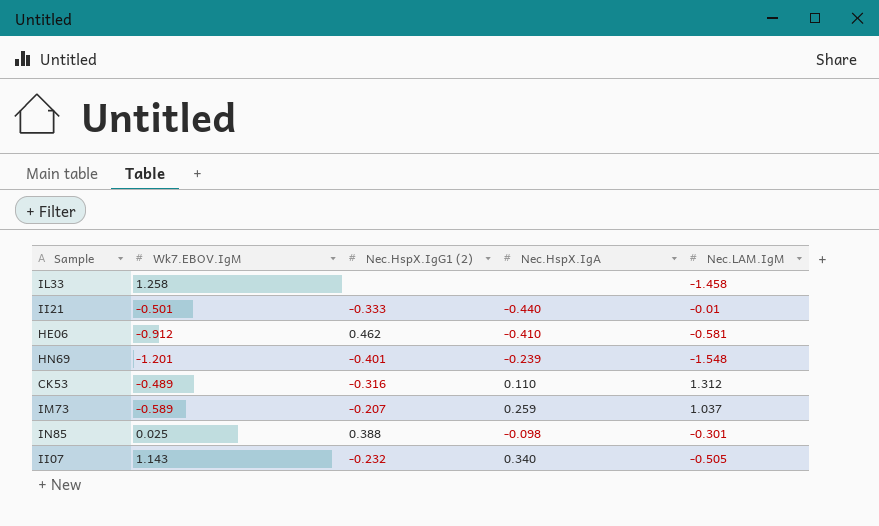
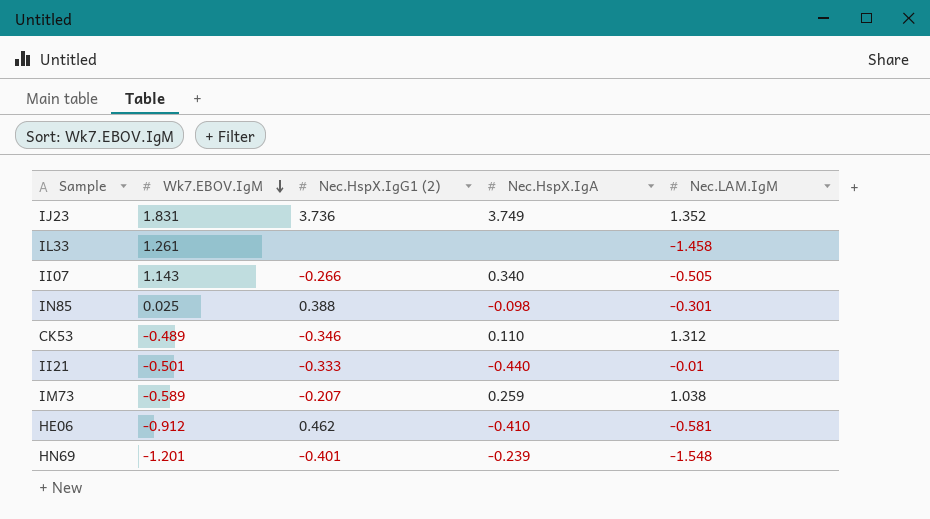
row order: none -> Wk7.EBOV.IgM descending
row IJ23: none -> 1.831 | 3.736 | 3.749 | 1.352
IL33 | Wk7.EBOV.IgM: 1.258 -> 1.261
II07 | Nec.HspX.IgG1 (2): -0.232 -> -0.266
CK53 | Nec.HspX.IgG1 (2): -0.316 -> -0.346
IM73 | Nec.LAM.IgM: 1.037 -> 1.038

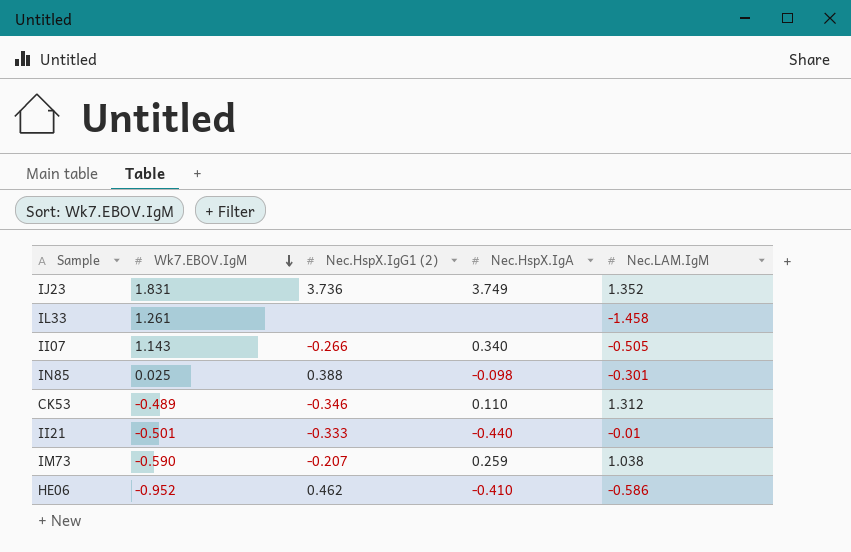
row HN69: -1.201 | -0.401 | -0.239 | -1.548 -> none
IM73 | Wk7.EBOV.IgM: -0.589 -> -0.590
HE06 | Wk7.EBOV.IgM: -0.912 -> -0.952
HE06 | Nec.LAM.IgM: -0.581 -> -0.586

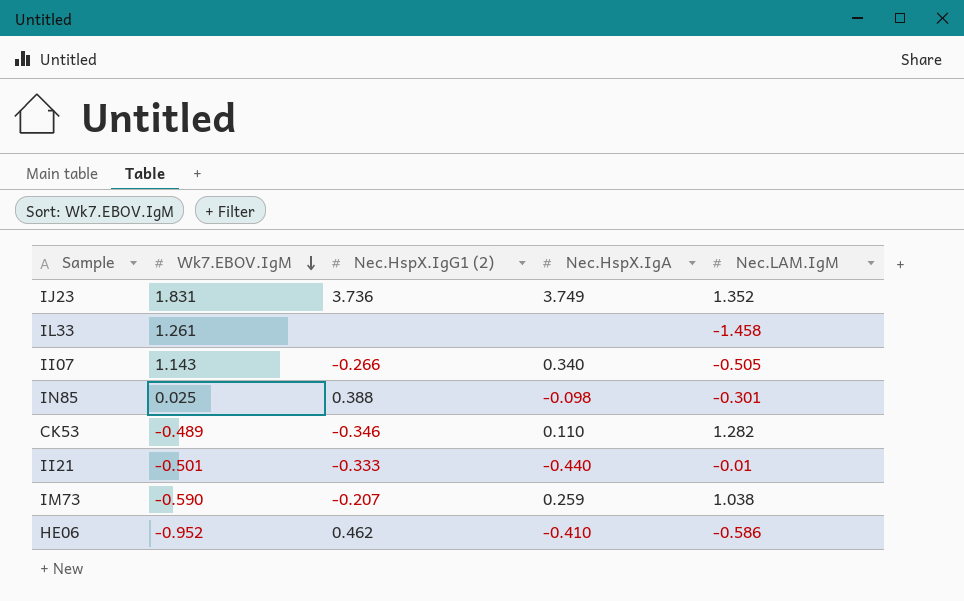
CK53 | Nec.LAM.IgM: 1.312 -> 1.282

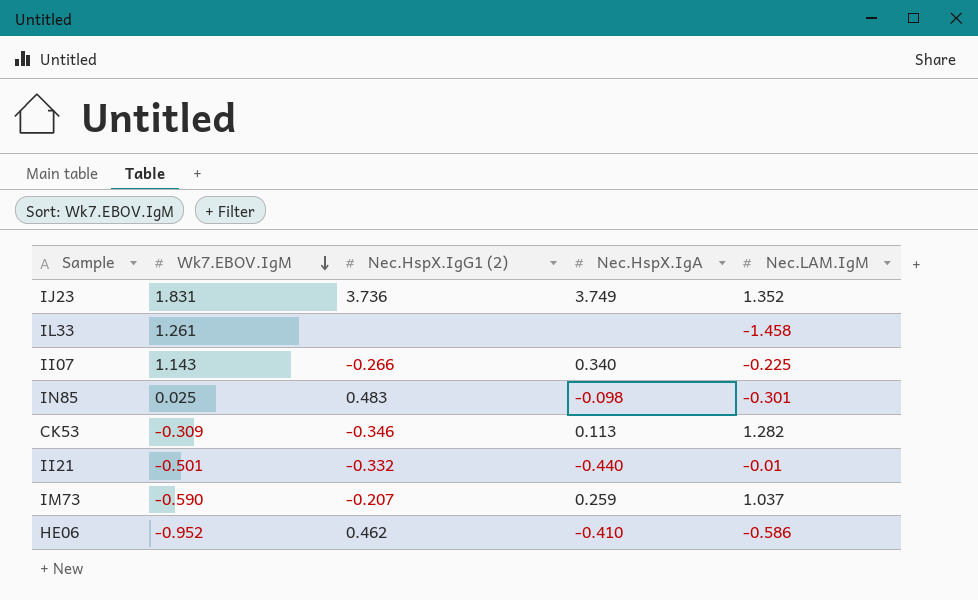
II07 | Nec.LAM.IgM: -0.505 -> -0.225
IN85 | Nec.HspX.IgG1 (2): 0.388 -> 0.483
CK53 | Wk7.EBOV.IgM: -0.489 -> -0.309
CK53 | Nec.HspX.IgA: 0.110 -> 0.113
II21 | Nec.HspX.IgG1 (2): -0.333 -> -0.332
IM73 | Nec.LAM.IgM: 1.038 -> 1.037

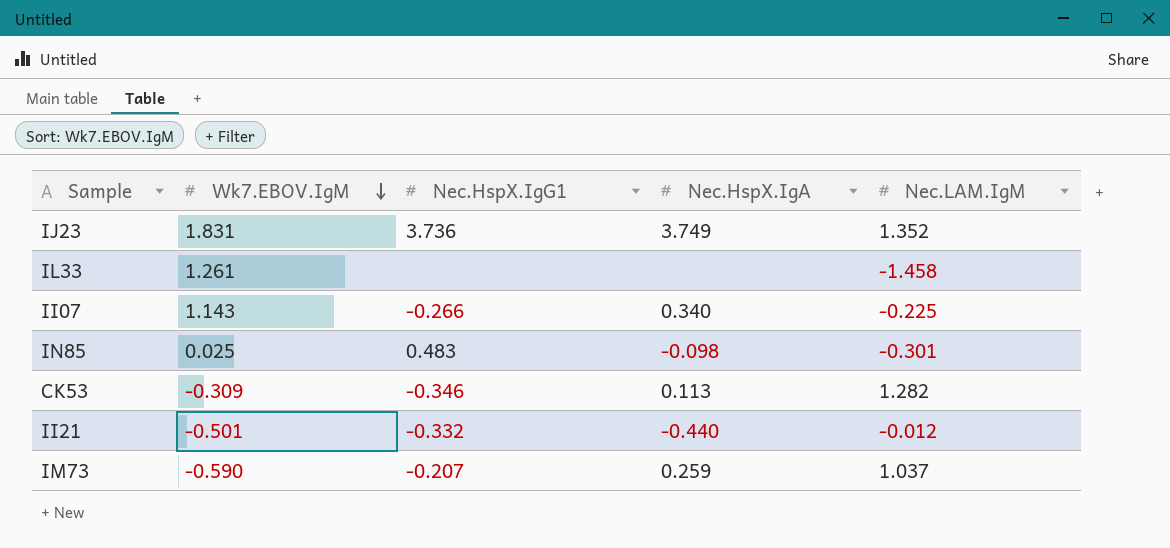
column name: Nec.HspX.IgG1 (2) -> Nec.HspX.IgG1
row HE06: -0.952 | 0.462 | -0.410 | -0.586 -> none
II21 | Nec.LAM.IgM: -0.01 -> -0.012

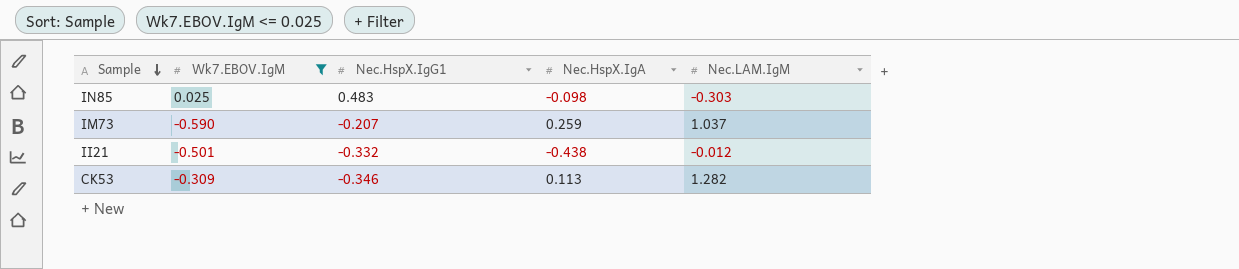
filter: none -> Wk7.EBOV.IgM <= 0.025
row order: Wk7.EBOV.IgM descending -> Sample descending
IN85 | Nec.LAM.IgM: -0.301 -> -0.303
II21 | Nec.HspX.IgA: -0.440 -> -0.438

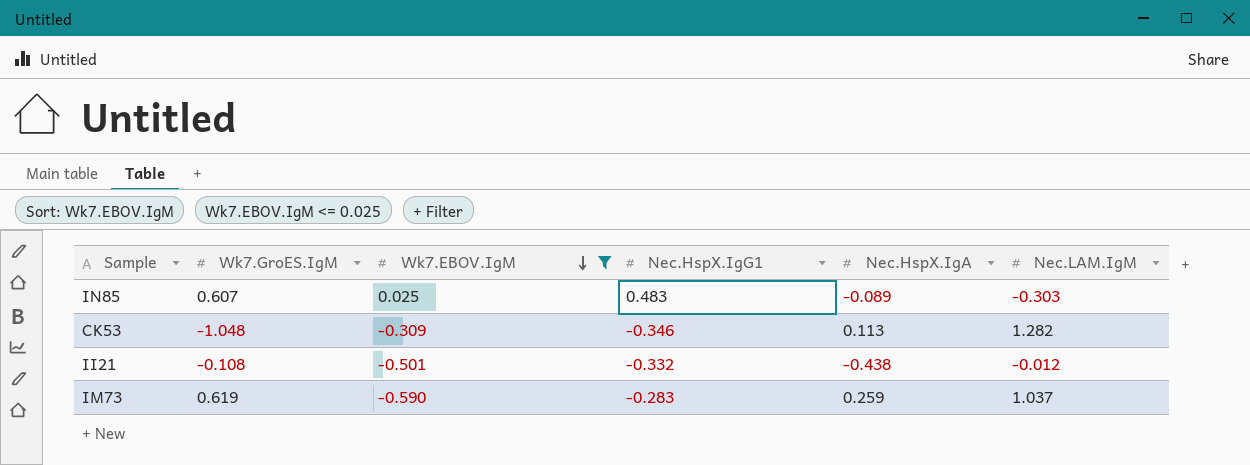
row order: Sample descending -> Wk7.EBOV.IgM descending
column Wk7.GroES.IgM | position: none -> 2
IN85 | Nec.HspX.IgA: -0.098 -> -0.089
IM73 | Nec.HspX.IgG1: -0.207 -> -0.283

